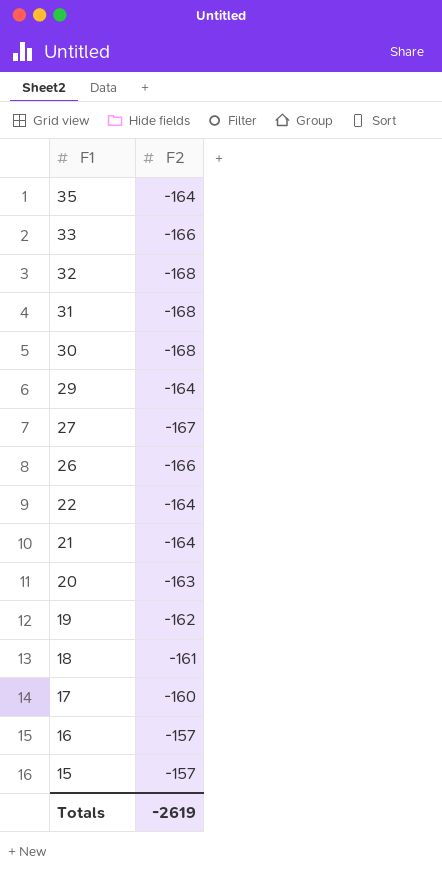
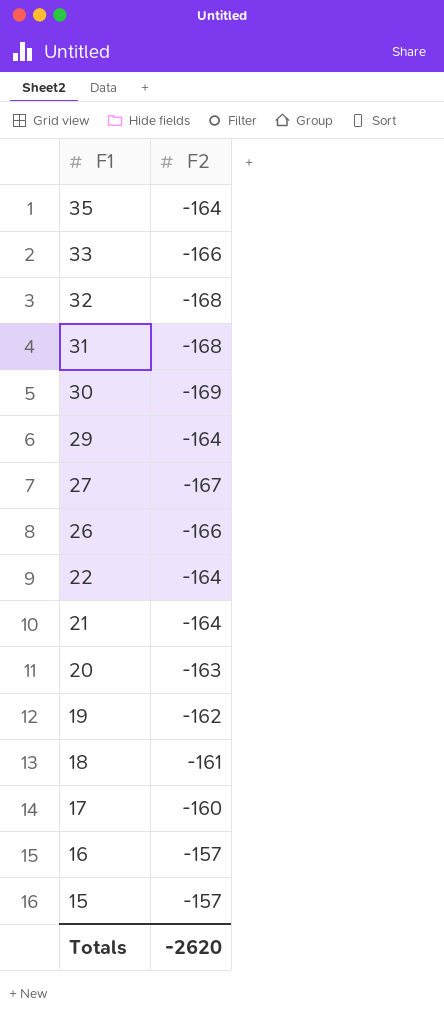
30 | F2: -168 -> -169
Totals | F2: -2619 -> -2620

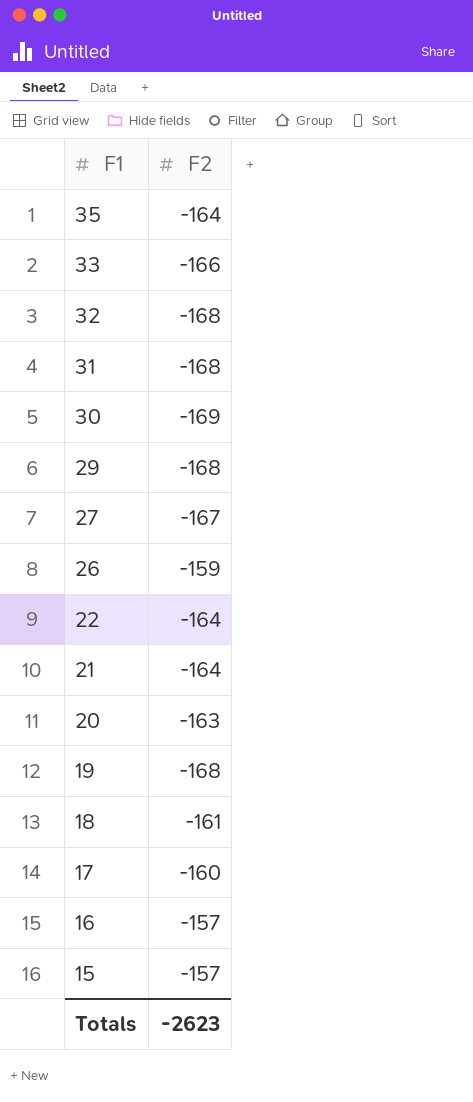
29 | F2: -164 -> -168
26 | F2: -166 -> -159
19 | F2: -162 -> -168
Totals | F2: -2620 -> -2623

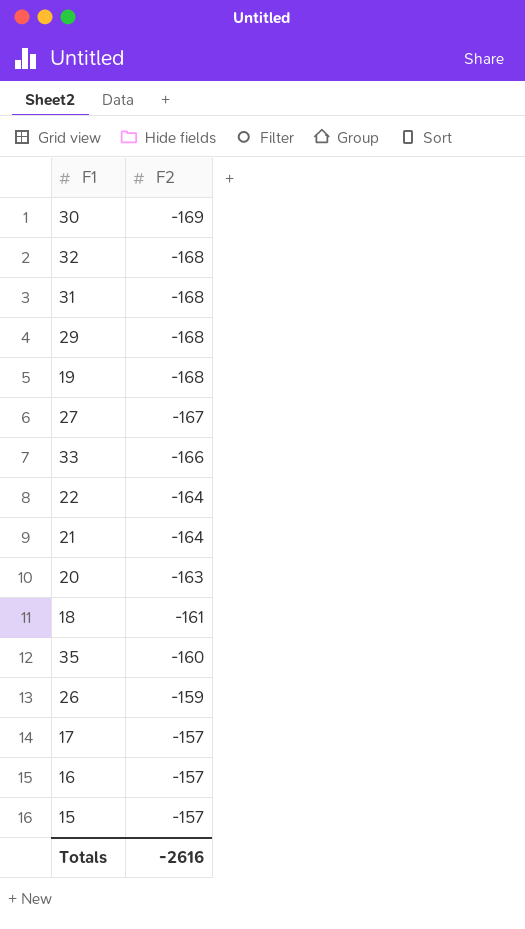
row order: F1 descending -> F2 ascending
35 | F2: -164 -> -160
17 | F2: -160 -> -157
Totals | F2: -2623 -> -2616

